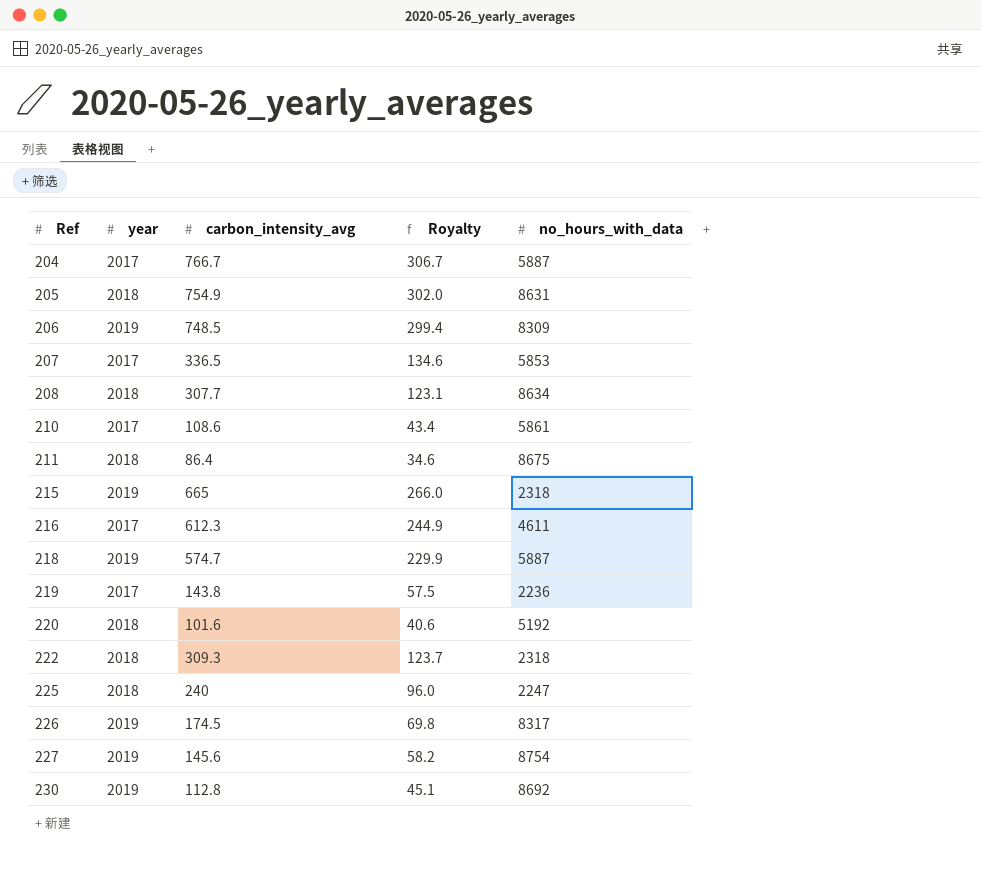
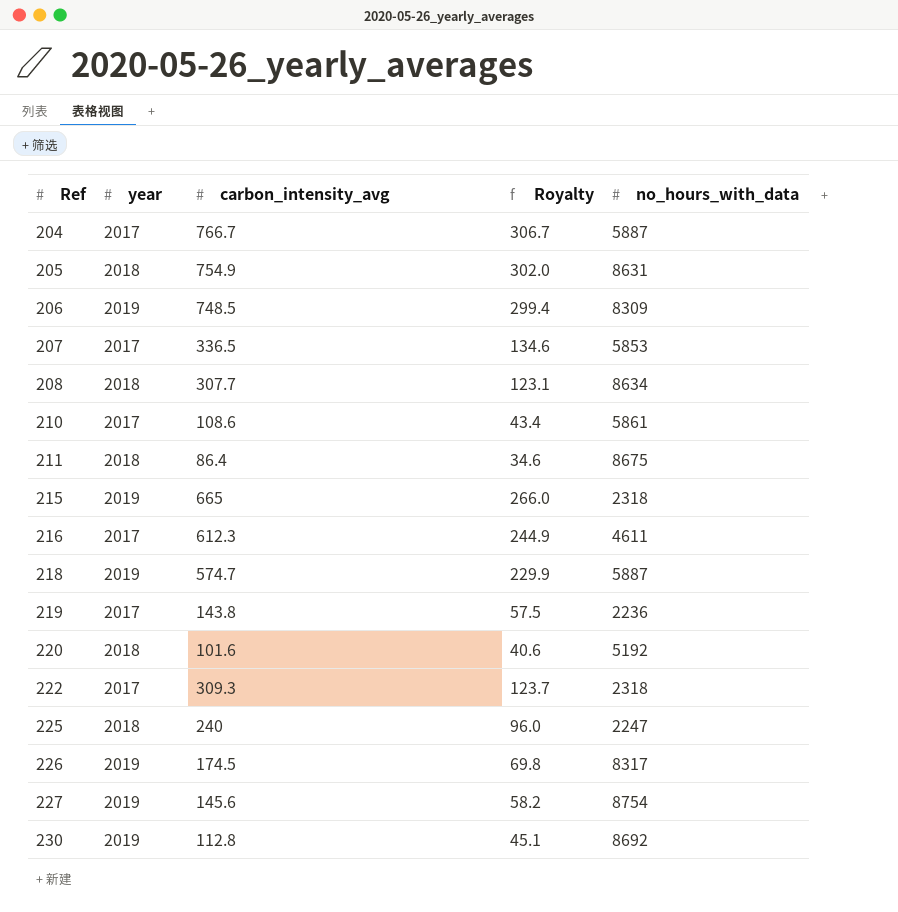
222 | year: 2018 -> 2017

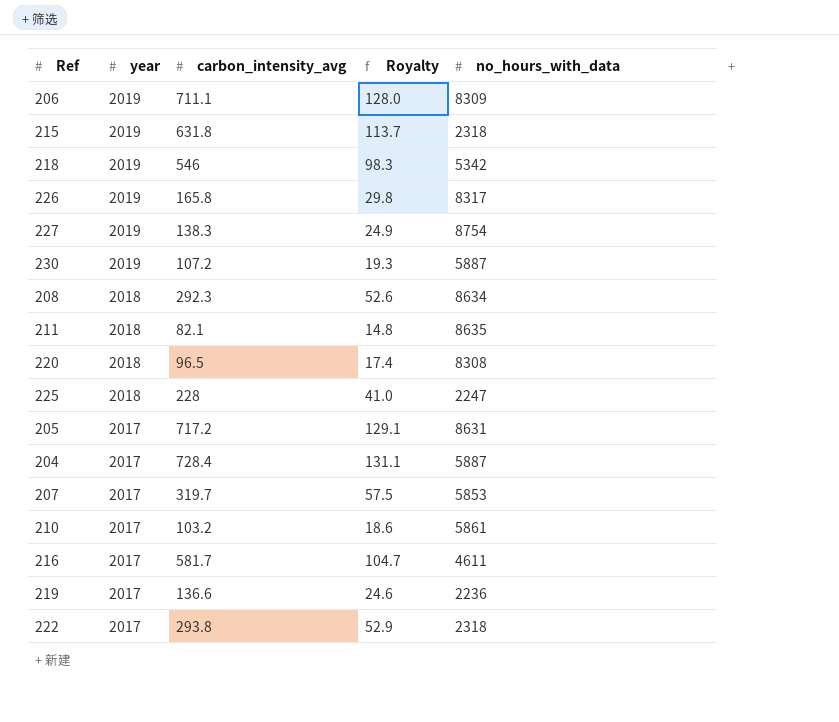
row order: Ref ascending -> year descending
column Royalty | formula: [carbon_intensity_avg] * 0.4 -> [carbon_intensity_avg] * 0.18
206 | carbon_intensity_avg: 748.5 -> 711.1
215 | carbon_intensity_avg: 665 -> 631.8
218 | carbon_intensity_avg: 574.7 -> 546
218 | no_hours_with_data: 5887 -> 5342
226 | carbon_intensity_avg: 174.5 -> 165.8
227 | carbon_intensity_avg: 145.6 -> 138.3
230 | carbon_intensity_avg: 112.8 -> 107.2
230 | no_hours_with_data: 8692 -> 5887
208 | carbon_intensity_avg: 307.7 -> 292.3
211 | carbon_intensity_avg: 86.4 -> 82.1
211 | no_hours_with_data: 8675 -> 8635
220 | carbon_intensity_avg: 101.6 -> 96.5
220 | no_hours_with_data: 5192 -> 8308
225 | carbon_intensity_avg: 240 -> 228
205 | year: 2018 -> 2017
205 | carbon_intensity_avg: 754.9 -> 717.2
204 | carbon_intensity_avg: 766.7 -> 728.4
207 | carbon_intensity_avg: 336.5 -> 319.7
210 | carbon_intensity_avg: 108.6 -> 103.2
216 | carbon_intensity_avg: 612.3 -> 581.7
219 | carbon_intensity_avg: 143.8 -> 136.6
222 | carbon_intensity_avg: 309.3 -> 293.8

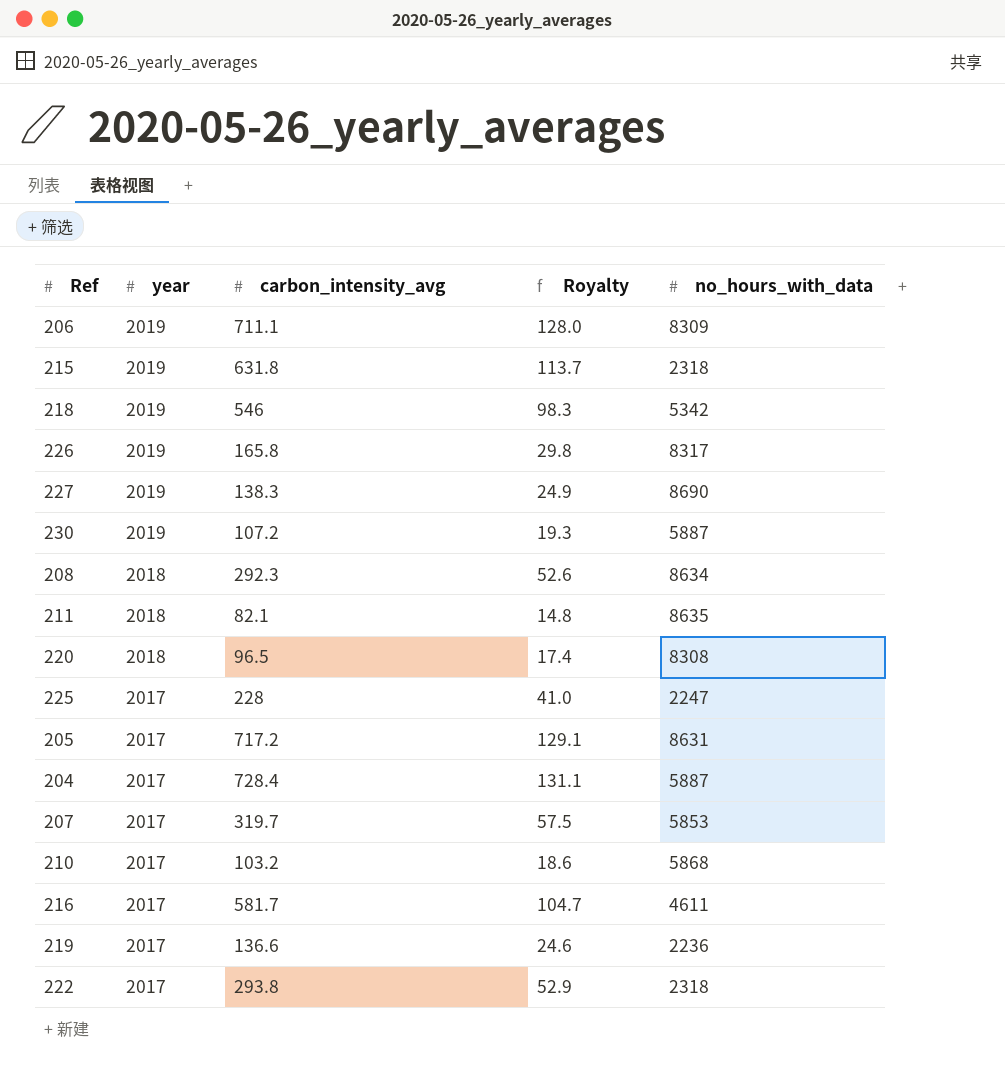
227 | no_hours_with_data: 8754 -> 8690
225 | year: 2018 -> 2017
210 | no_hours_with_data: 5861 -> 5868

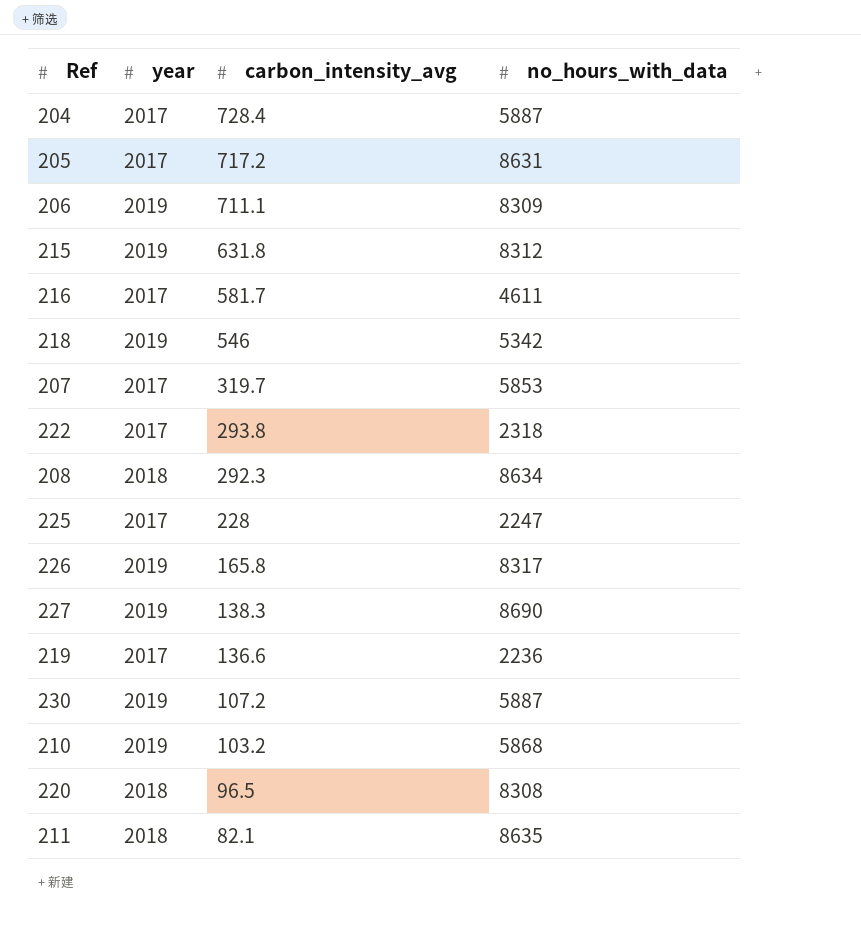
row order: year descending -> carbon_intensity_avg descending
column Royalty | formula: [carbon_intensity_avg] * 0.18 -> none
215 | no_hours_with_data: 2318 -> 8312
210 | year: 2017 -> 2019

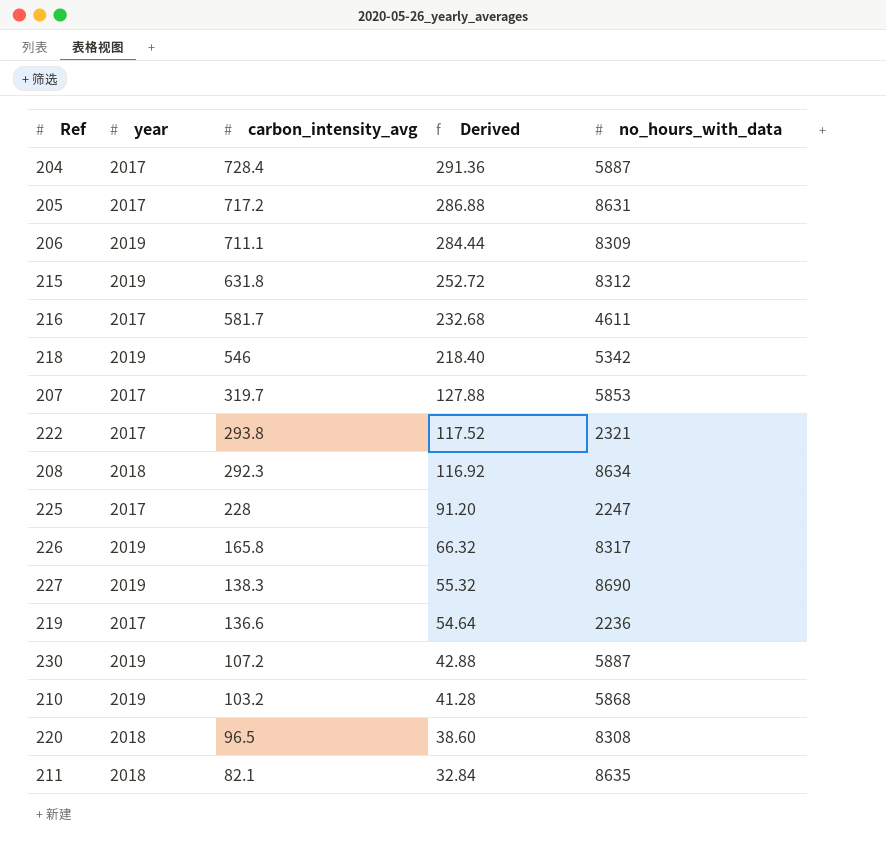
column Derived | formula: none -> [carbon_intensity_avg] * 0.4
222 | no_hours_with_data: 2318 -> 2321

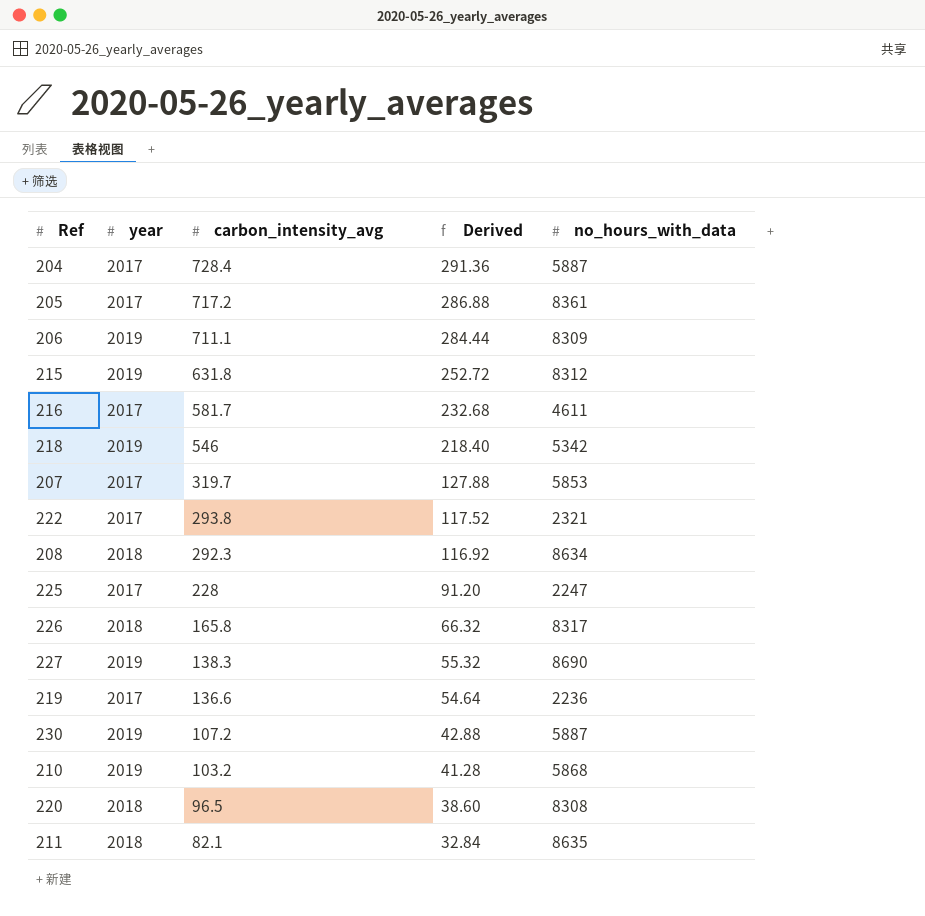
205 | no_hours_with_data: 8631 -> 8361
226 | year: 2019 -> 2018

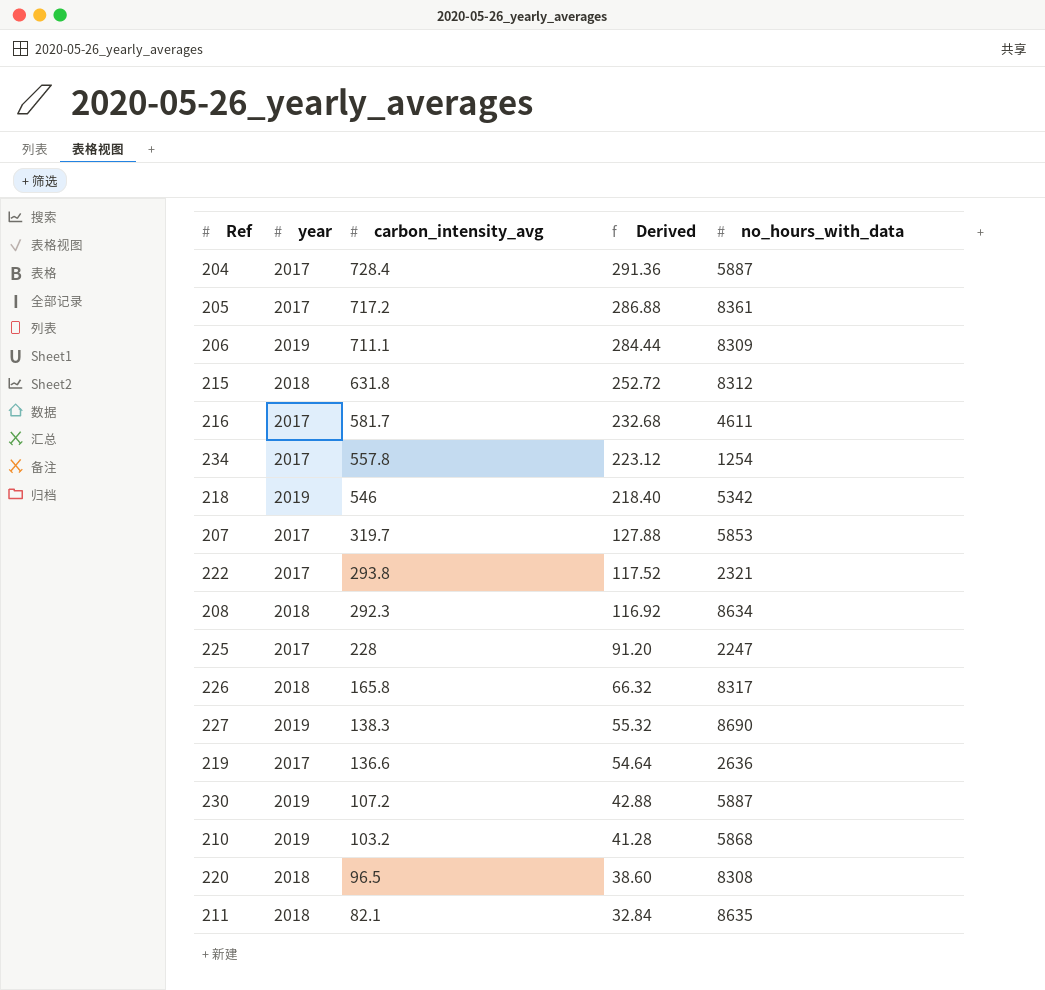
215 | year: 2019 -> 2018
row 234: none -> 2017 | 557.8 | 223.12 | 1254
219 | no_hours_with_data: 2236 -> 2636

